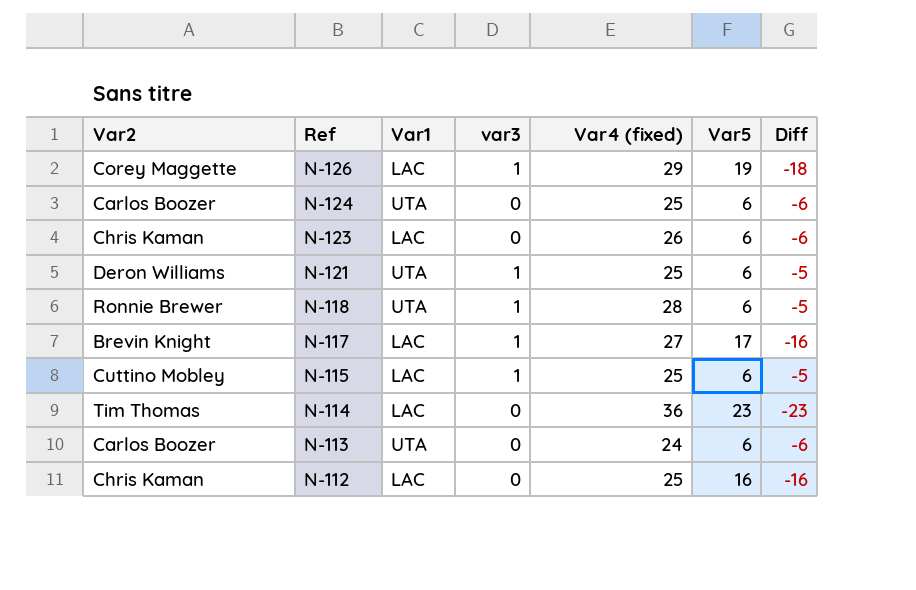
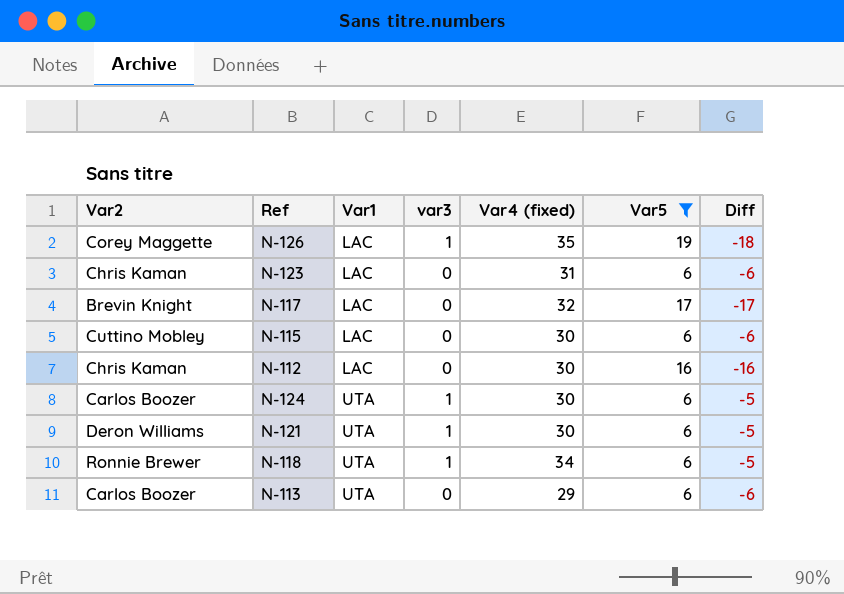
filter: none -> Var5 != 23
row order: Ref descending -> Var1 ascending
N-126 | Var4 (fixed): 29 -> 35
N-123 | Var4 (fixed): 26 -> 31
N-117 | var3: 1 -> 0
N-117 | Var4 (fixed): 27 -> 32
N-117 | Diff: -16 -> -17
N-115 | var3: 1 -> 0
N-115 | Var4 (fixed): 25 -> 30
N-115 | Diff: -5 -> -6
N-112 | Var4 (fixed): 25 -> 30
N-124 | var3: 0 -> 1
N-124 | Var4 (fixed): 25 -> 30
N-124 | Diff: -6 -> -5
N-121 | Var4 (fixed): 25 -> 30
N-118 | Var4 (fixed): 28 -> 34
N-113 | Var4 (fixed): 24 -> 29

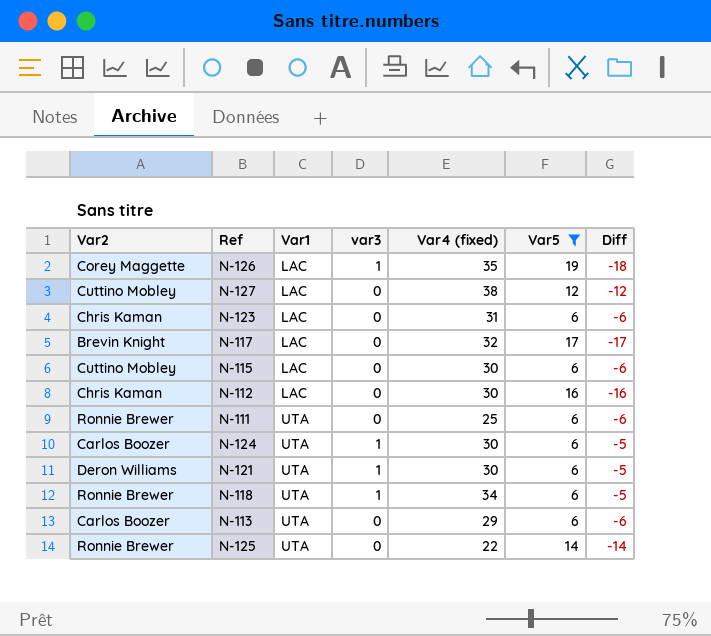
row N-127: none -> Cuttino Mobley | LAC | 0 | 38 | 12 | -12
row N-111: none -> Ronnie Brewer | UTA | 0 | 25 | 6 | -6
row N-125: none -> Ronnie Brewer | UTA | 0 | 22 | 14 | -14

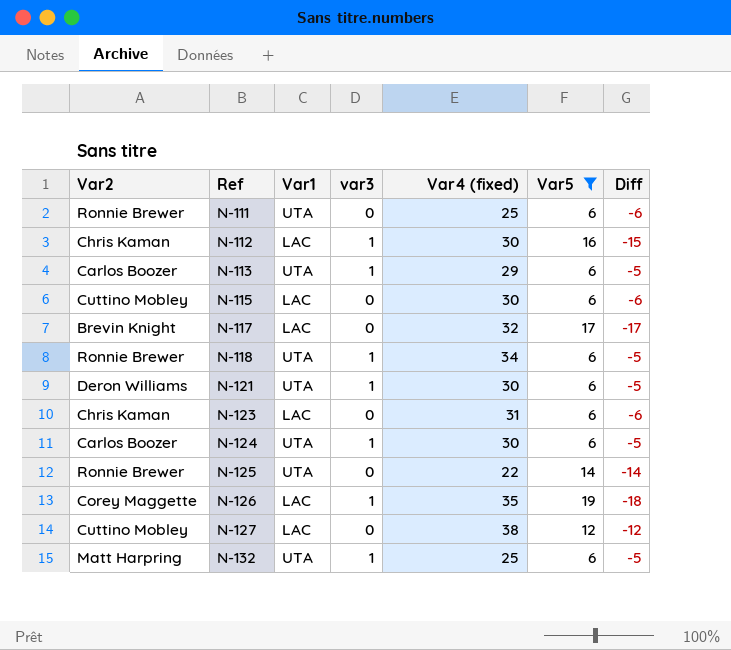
row order: Var1 ascending -> Ref ascending
N-112 | var3: 0 -> 1
N-112 | Diff: -16 -> -15
N-113 | var3: 0 -> 1
N-113 | Diff: -6 -> -5
row N-132: none -> Matt Harpring | UTA | 1 | 25 | 6 | -5

